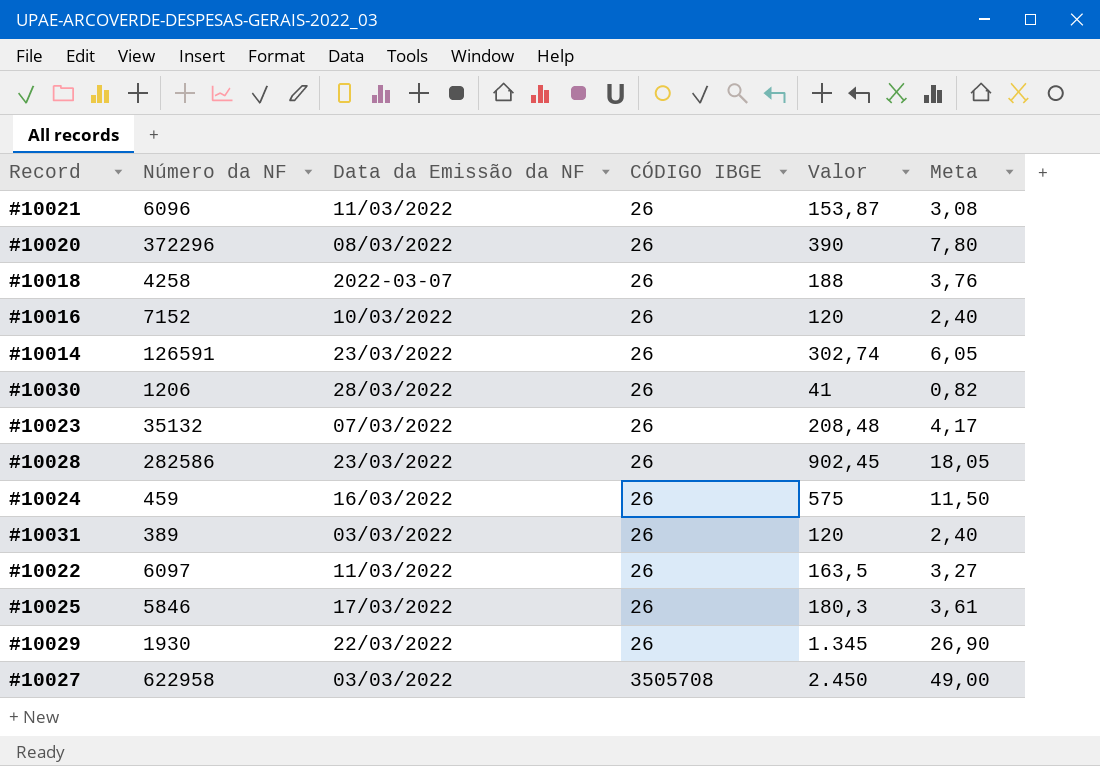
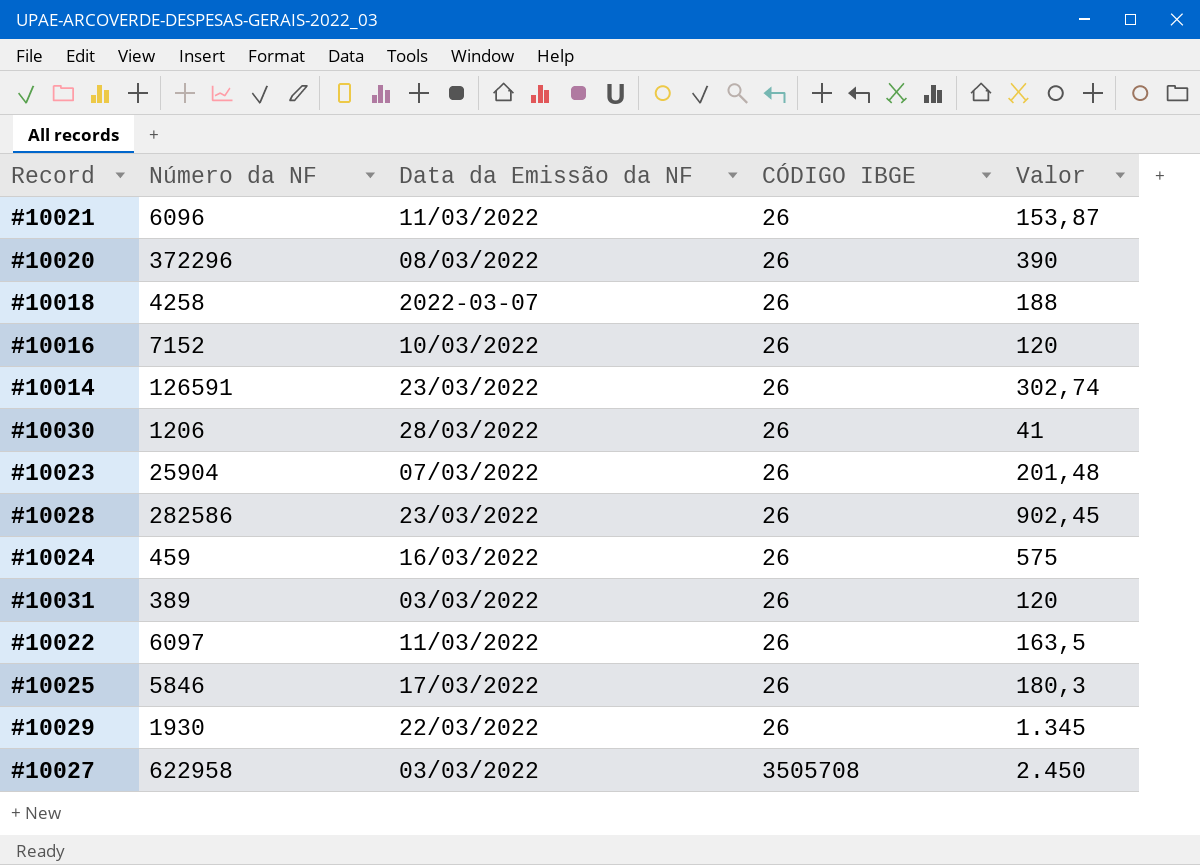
column Meta | formula: [Valor] * 0,02 -> none
#10023 | Número da NF: 35132 -> 25904
#10023 | Valor: 208,48 -> 201,48

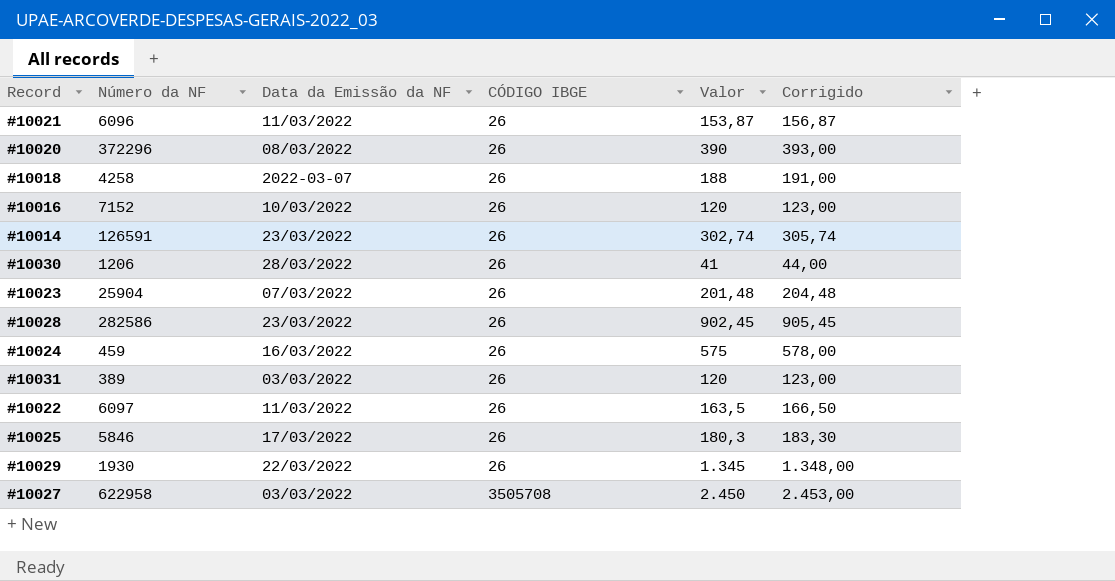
column Corrigido | formula: none -> [Valor] + 3

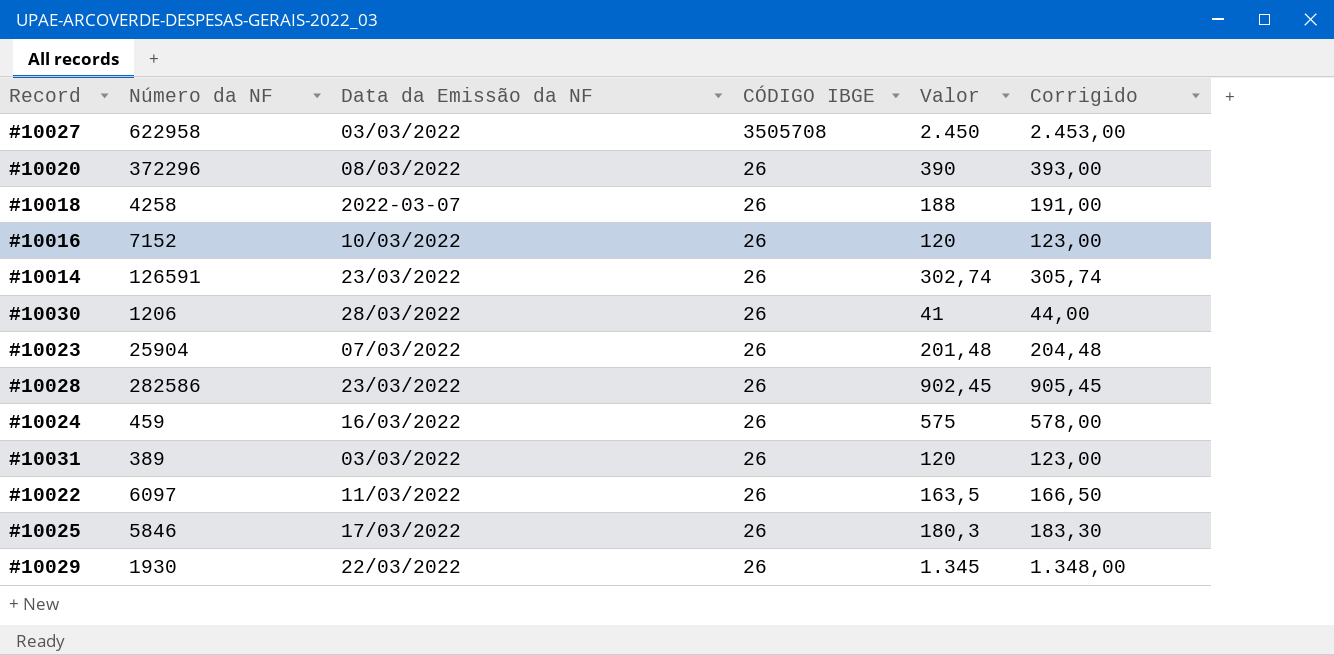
row order: CÓDIGO IBGE ascending -> CÓDIGO IBGE descending
row #10021: 6096 | 11/03/2022 | 26 | 153,87 | 156,87 -> none

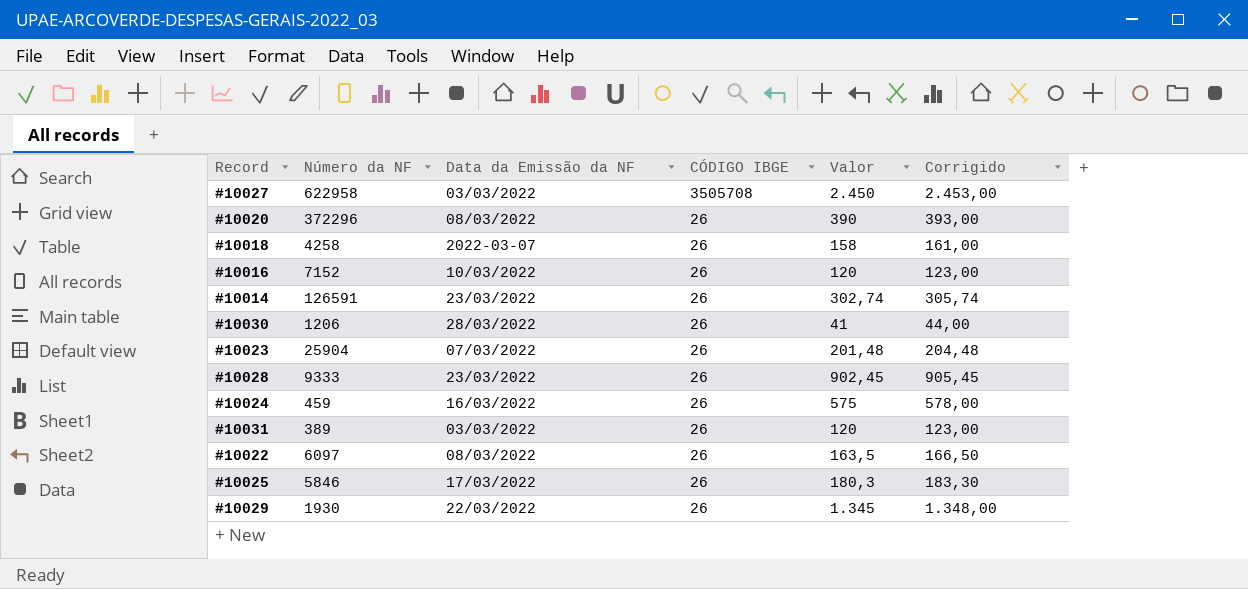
#10018 | Valor: 188 -> 158
#10018 | Corrigido: 191,00 -> 161,00
#10028 | Número da NF: 282586 -> 9333
#10022 | Data da Emissão da NF: 11/03/2022 -> 08/03/2022

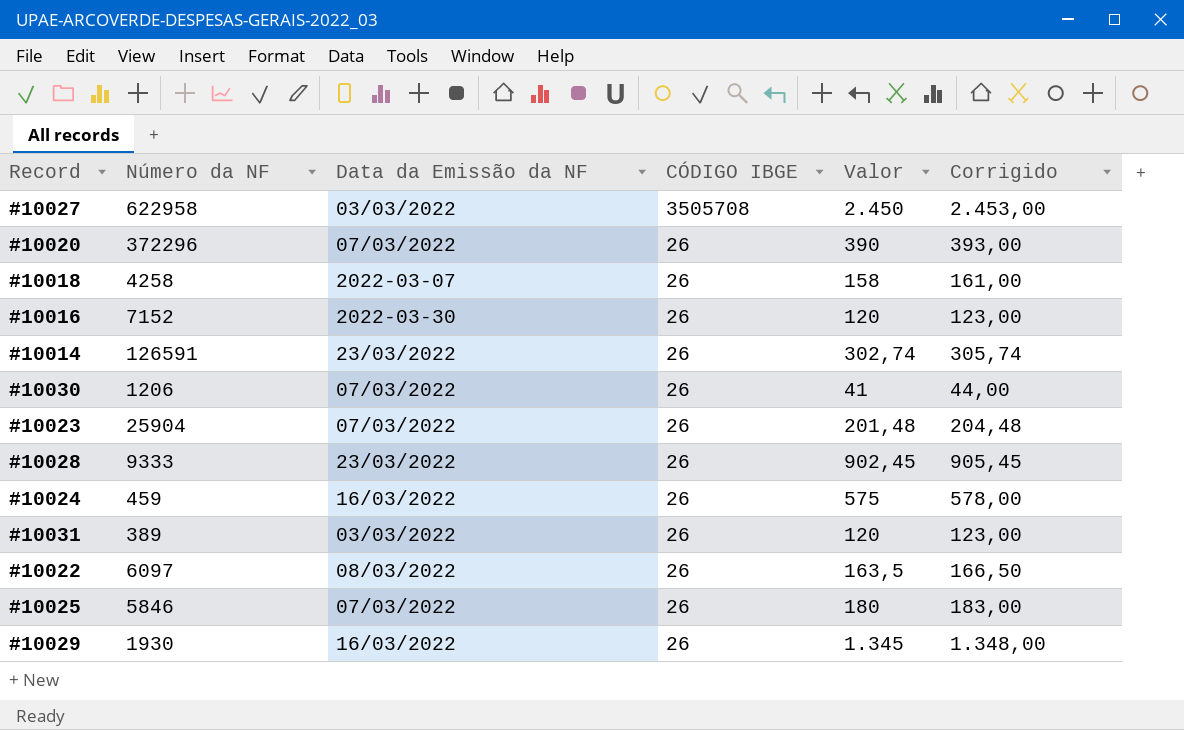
#10020 | Data da Emissão da NF: 08/03/2022 -> 07/03/2022
#10016 | Data da Emissão da NF: 10/03/2022 -> 2022-03-30
#10030 | Data da Emissão da NF: 28/03/2022 -> 07/03/2022
#10025 | Data da Emissão da NF: 17/03/2022 -> 07/03/2022
#10025 | Valor: 180,3 -> 180
#10025 | Corrigido: 183,30 -> 183,00
#10029 | Data da Emissão da NF: 22/03/2022 -> 16/03/2022

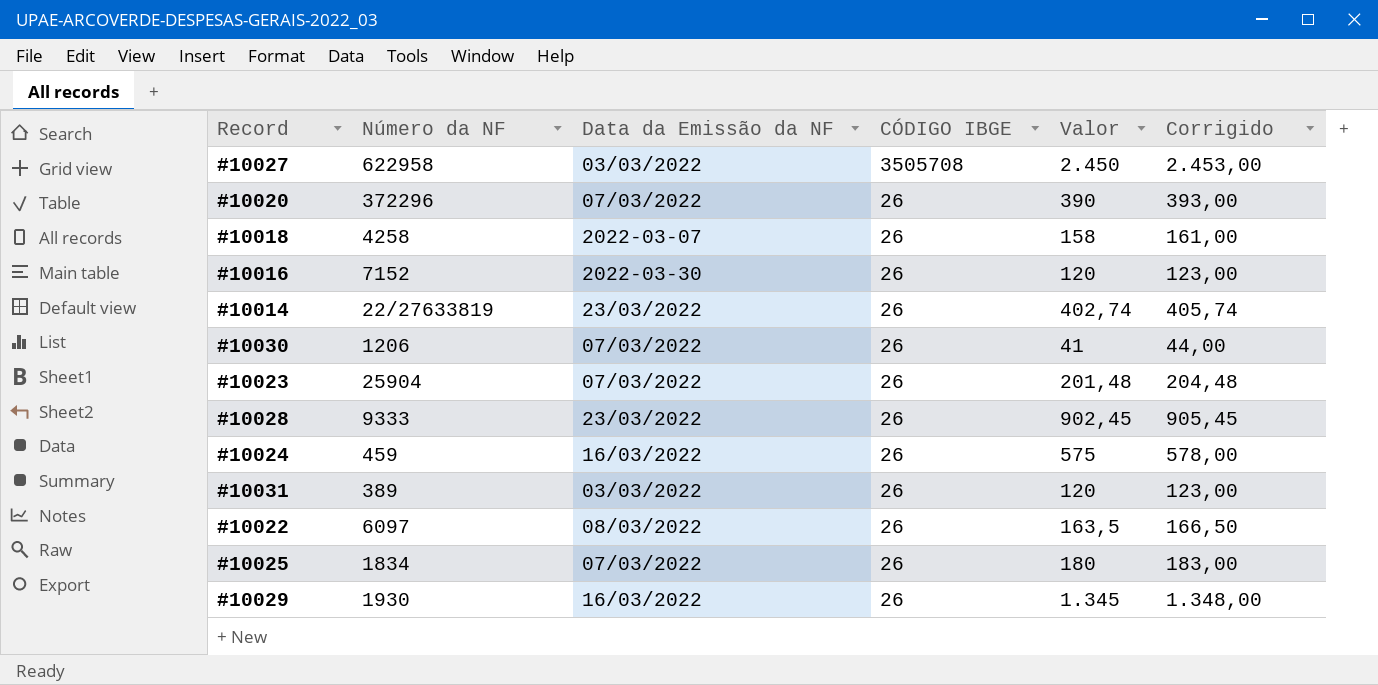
#10014 | Número da NF: 126591 -> 22/27633819
#10014 | Valor: 302,74 -> 402,74
#10014 | Corrigido: 305,74 -> 405,74
#10025 | Número da NF: 5846 -> 1834

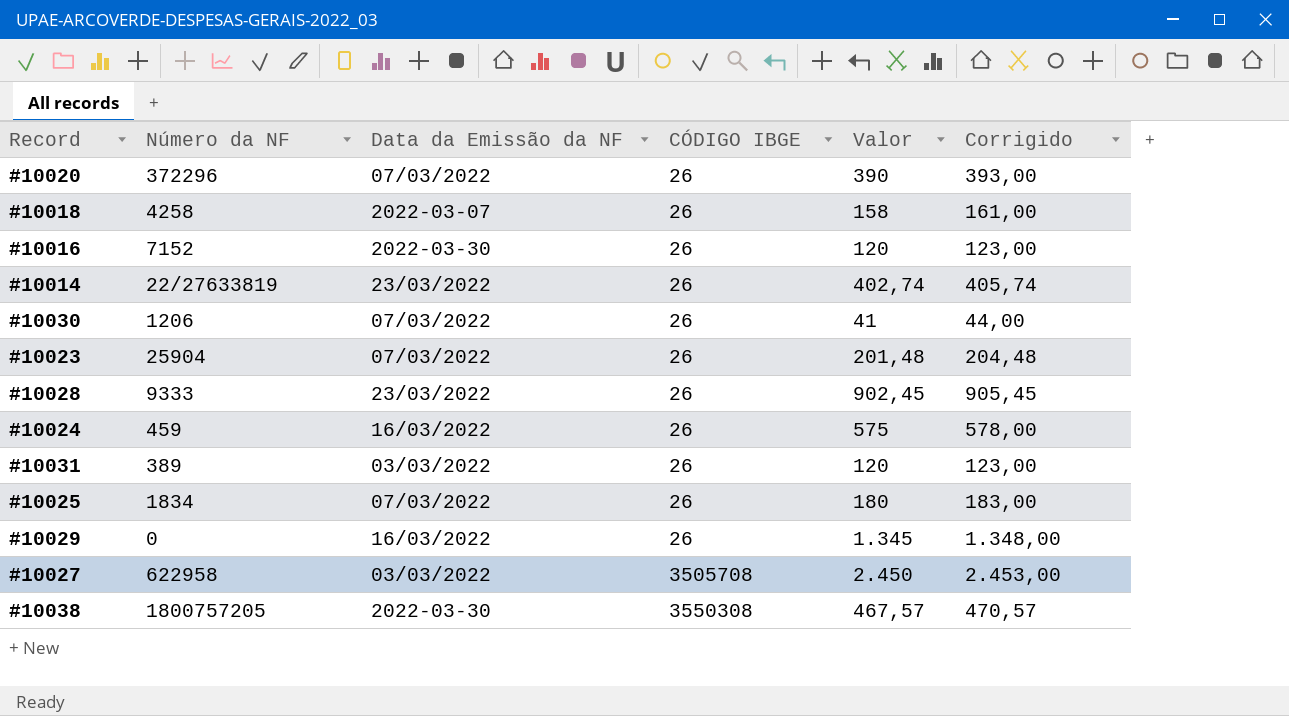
row order: CÓDIGO IBGE descending -> CÓDIGO IBGE ascending
row #10022: 6097 | 08/03/2022 | 26 | 163,5 | 166,50 -> none
#10029 | Número da NF: 1930 -> 0
row #10038: none -> 1800757205 | 2022-03-30 | 3550308 | 467,57 | 470,57

